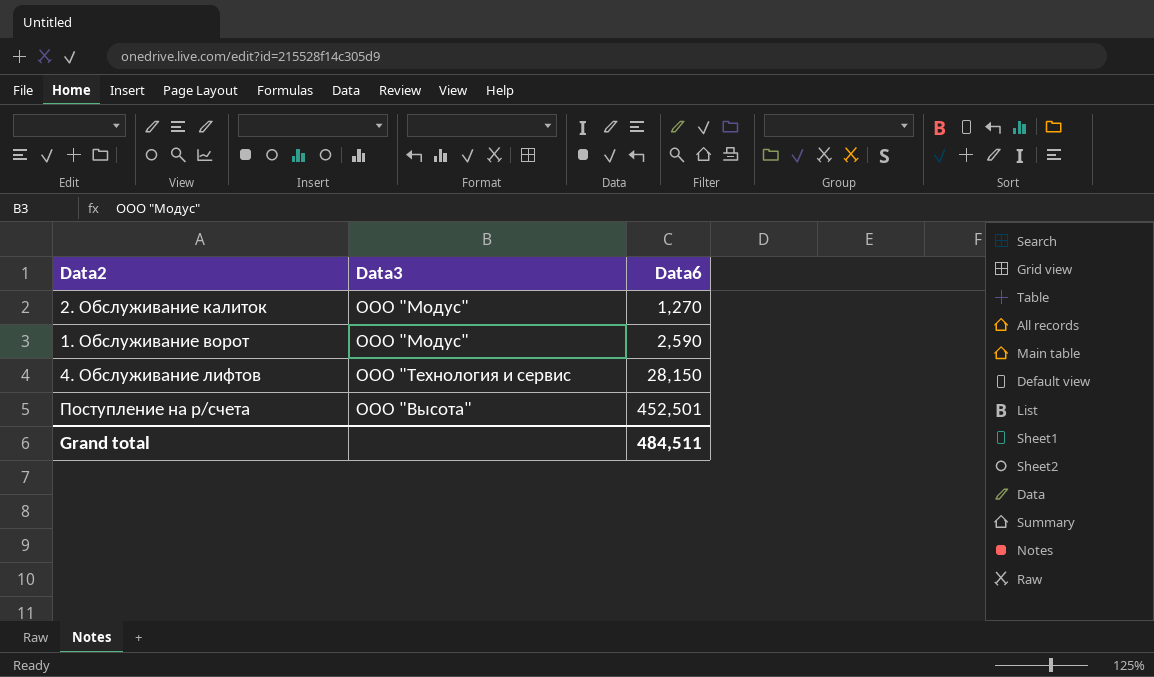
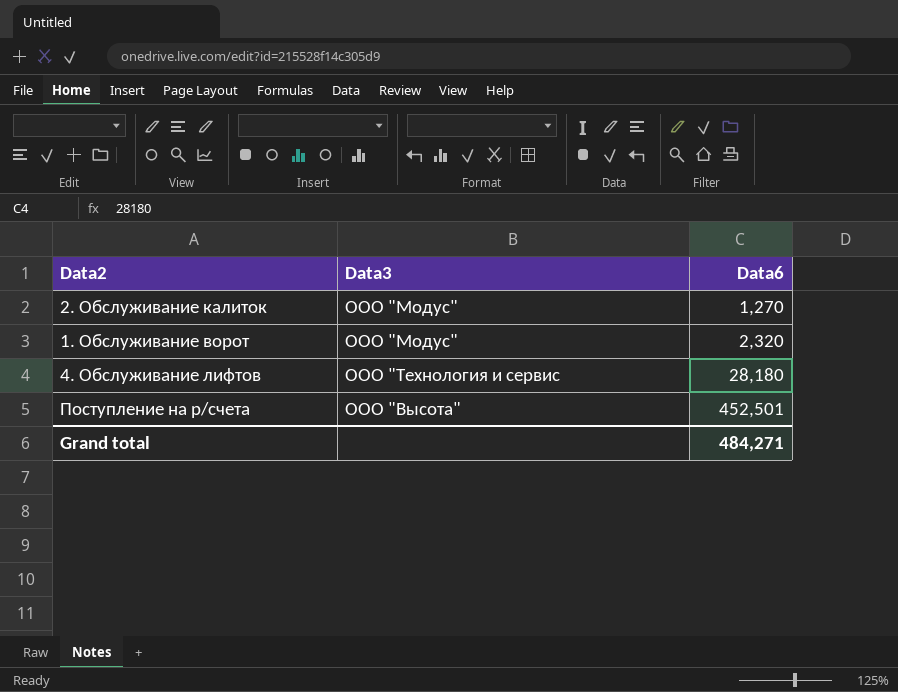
1. Обслуживание ворот | Data6: 2,590 -> 2,320
4. Обслуживание лифтов | Data6: 28,150 -> 28,180
Grand total | Data6: 484,511 -> 484,271

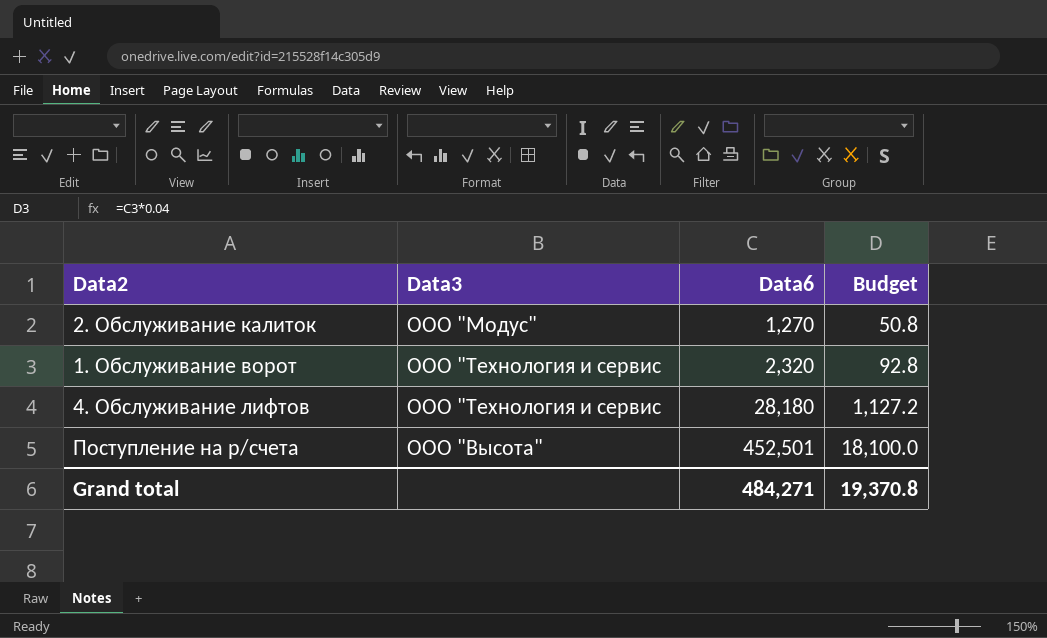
column Budget | formula: none -> [Data6] * 0.04
1. Обслуживание ворот | Data3: ООО "Модус" -> ООО "Технология и сервис

